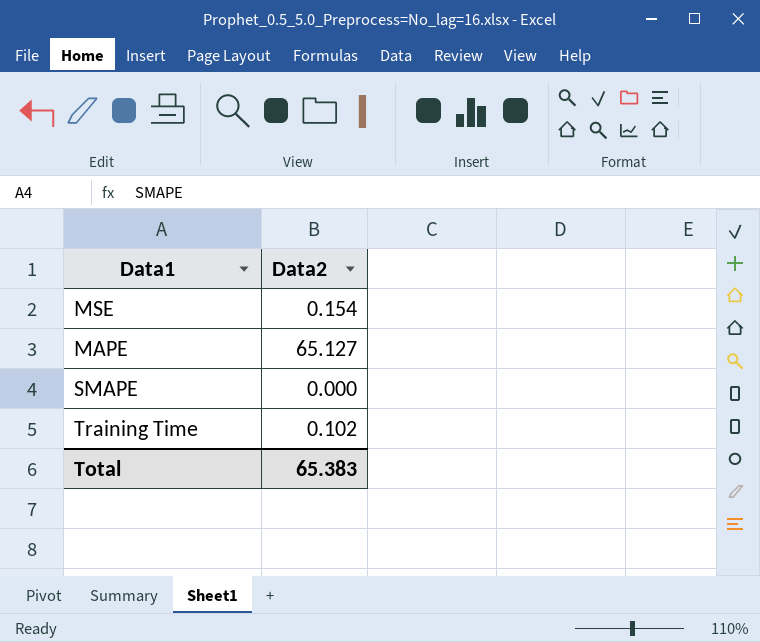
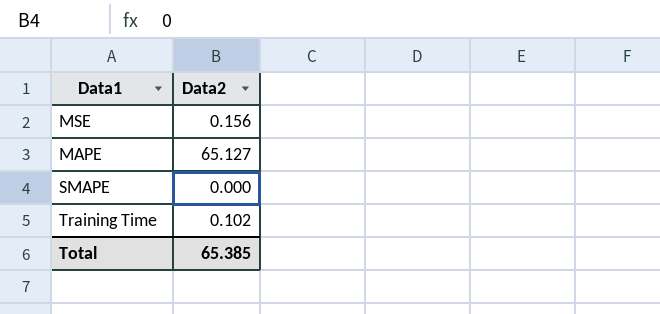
MSE | Data2: 0.154 -> 0.156
Total | Data2: 65.383 -> 65.385

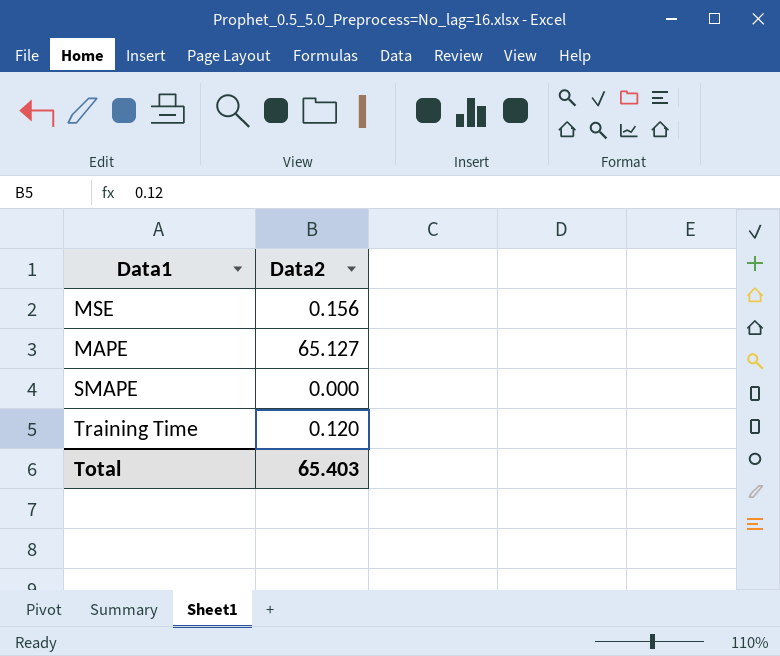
Training Time | Data2: 0.102 -> 0.120
Total | Data2: 65.385 -> 65.403

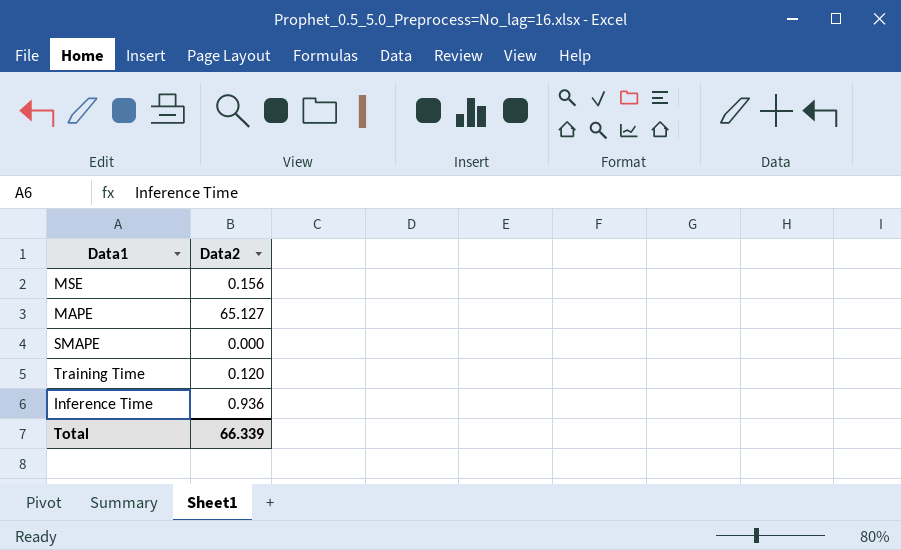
row Inference Time: none -> 0.936
Total | Data2: 65.403 -> 66.339

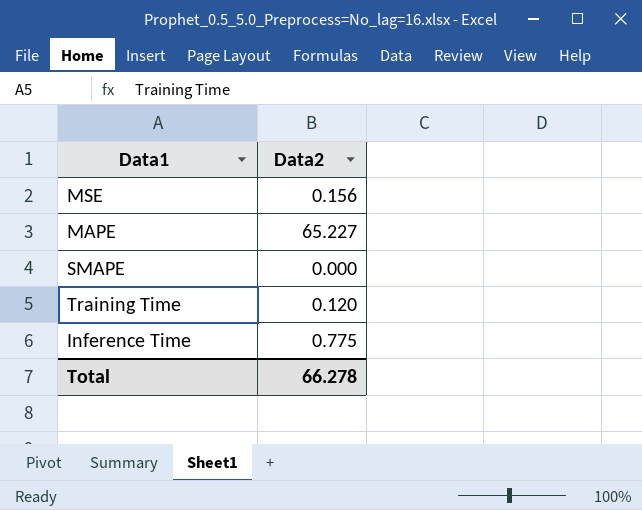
MAPE | Data2: 65.127 -> 65.227
Inference Time | Data2: 0.936 -> 0.775
Total | Data2: 66.339 -> 66.278

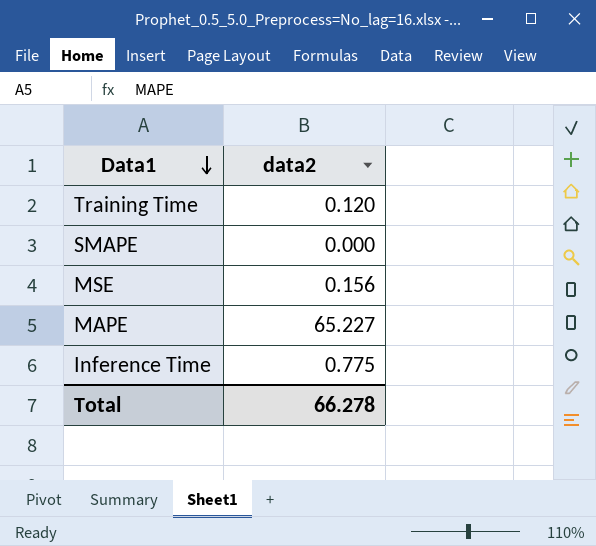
row order: none -> Data1 descending
column name: Data2 -> data2

